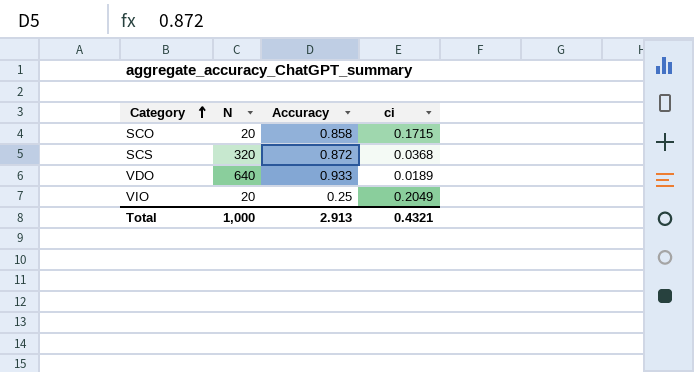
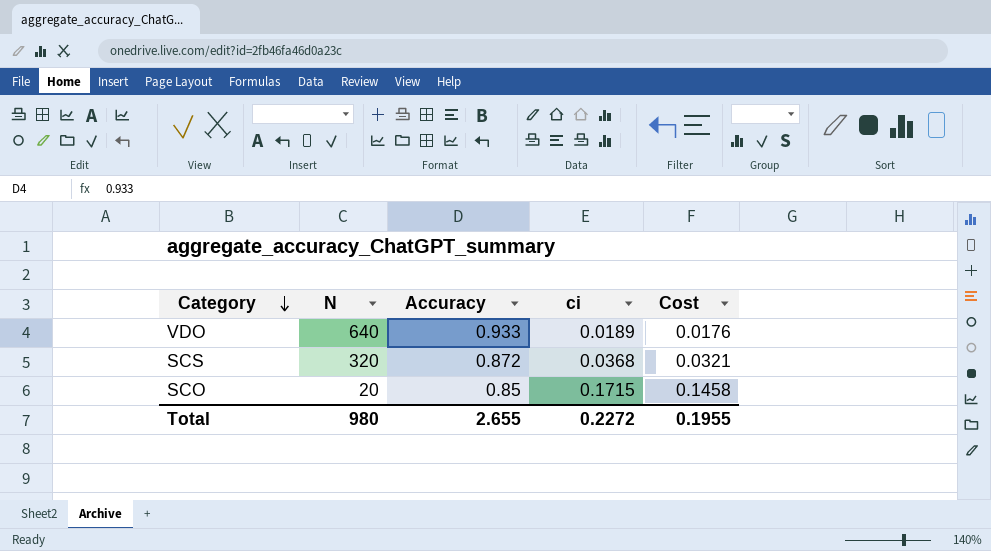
row order: Category ascending -> Category descending
column Cost | formula: none -> [Accuracy] * [ci]
row VIO: 20 | 0.25 | 0.2049 -> none
SCO | Accuracy: 0.858 -> 0.85
Total | N: 1,000 -> 980
Total | Accuracy: 2.913 -> 2.655
Total | ci: 0.4321 -> 0.2272

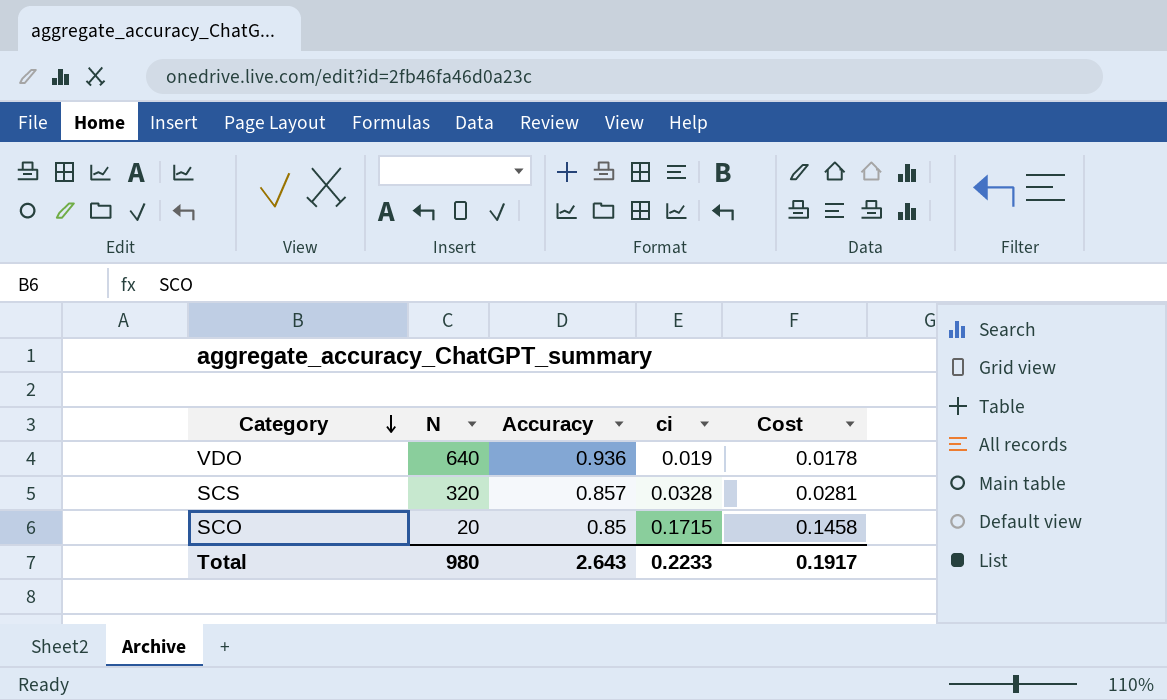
VDO | Accuracy: 0.933 -> 0.936
VDO | ci: 0.0189 -> 0.019
VDO | Cost: 0.0176 -> 0.0178
SCS | Accuracy: 0.872 -> 0.857
SCS | ci: 0.0368 -> 0.0328
SCS | Cost: 0.0321 -> 0.0281
Total | Accuracy: 2.655 -> 2.643
Total | ci: 0.2272 -> 0.2233
Total | Cost: 0.1955 -> 0.1917

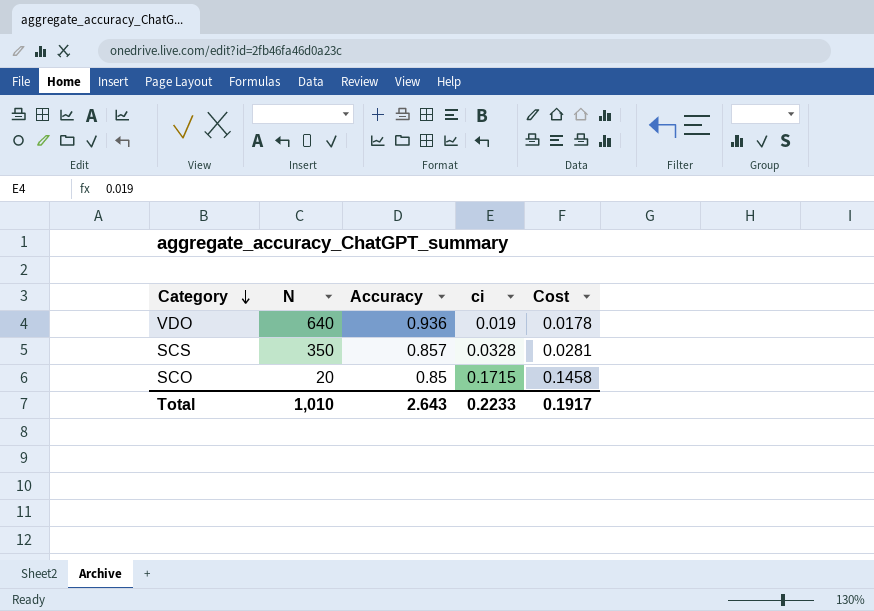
SCS | N: 320 -> 350
Total | N: 980 -> 1,010

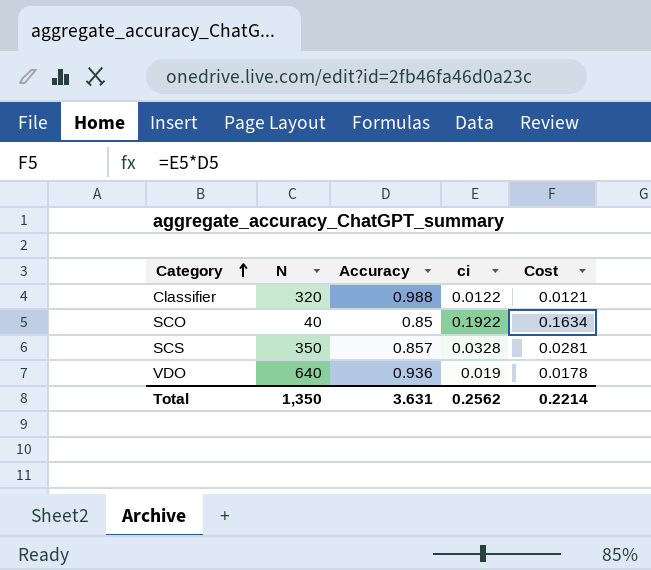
row order: Category descending -> Category ascending
row Classifier: none -> 320 | 0.988 | 0.0122 | 0.0121
SCO | N: 20 -> 40
SCO | ci: 0.1715 -> 0.1922
SCO | Cost: 0.1458 -> 0.1634
Total | N: 1,010 -> 1,350
Total | Accuracy: 2.643 -> 3.631
Total | ci: 0.2233 -> 0.2562
Total | Cost: 0.1917 -> 0.2214

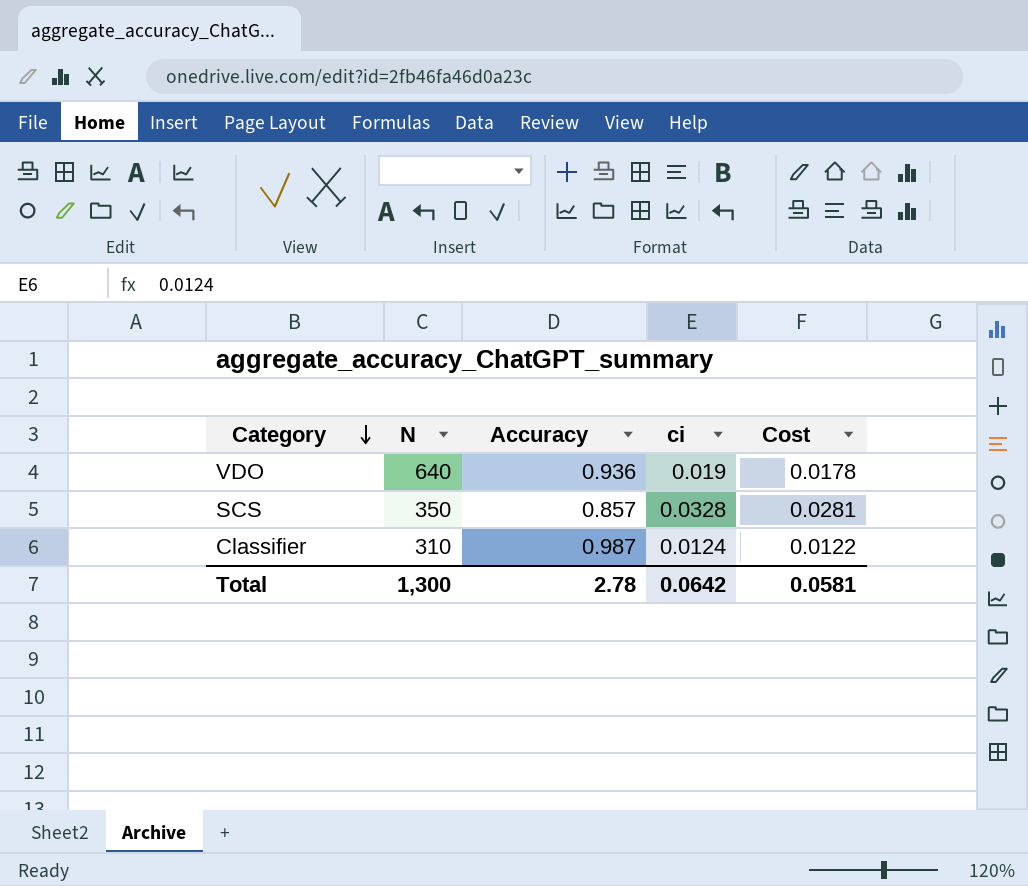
row order: Category ascending -> Category descending
row SCO: 40 | 0.85 | 0.1922 | 0.1634 -> none
Classifier | N: 320 -> 310
Classifier | Accuracy: 0.988 -> 0.987
Classifier | ci: 0.0122 -> 0.0124
Classifier | Cost: 0.0121 -> 0.0122
Total | N: 1,350 -> 1,300
Total | Accuracy: 3.631 -> 2.78
Total | ci: 0.2562 -> 0.0642
Total | Cost: 0.2214 -> 0.0581

